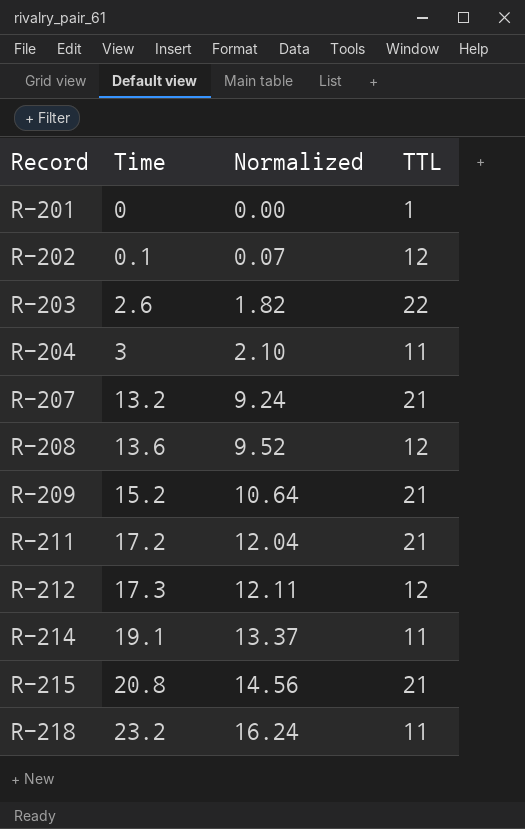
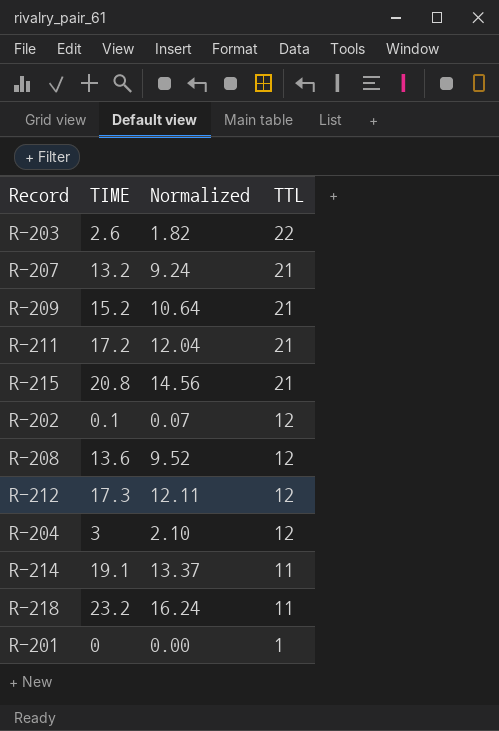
row order: Record ascending -> TTL descending
column name: Time -> TIME
R-204 | TTL: 11 -> 12

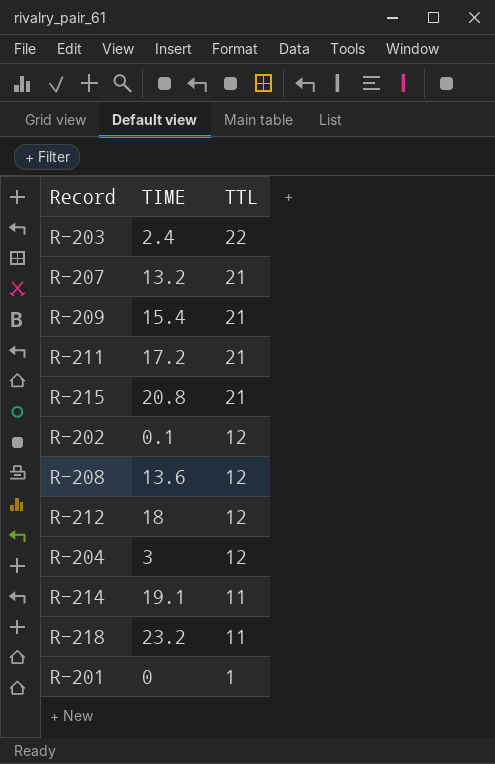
column Normalized | formula: [TIME] * 0.7 -> none
R-203 | TIME: 2.6 -> 2.4
R-209 | TIME: 15.2 -> 15.4
R-212 | TIME: 17.3 -> 18

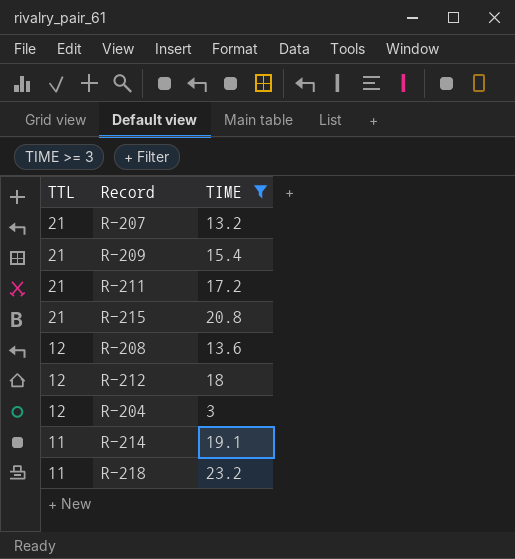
filter: none -> TIME >= 3
column TTL | position: 3 -> 1

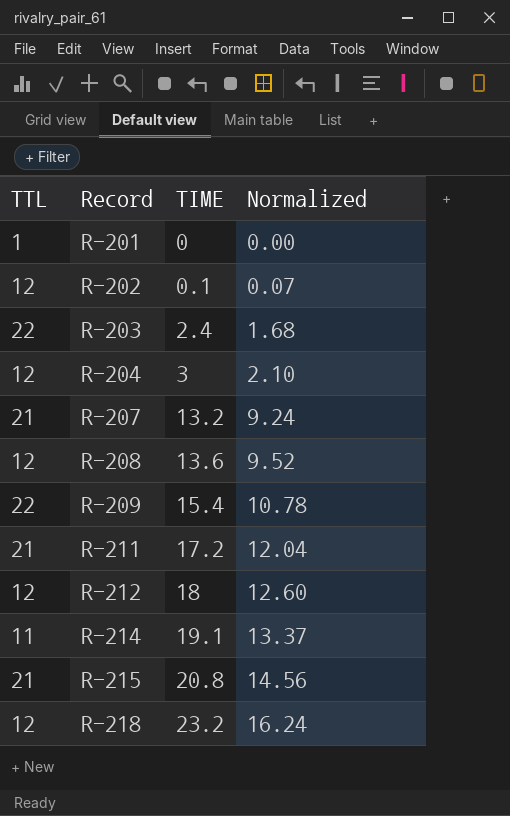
filter: TIME >= 3 -> none
row order: TTL descending -> Record ascending
column Normalized | formula: none -> [TIME] * 0.7
R-209 | TTL: 21 -> 22
R-218 | TTL: 11 -> 12

